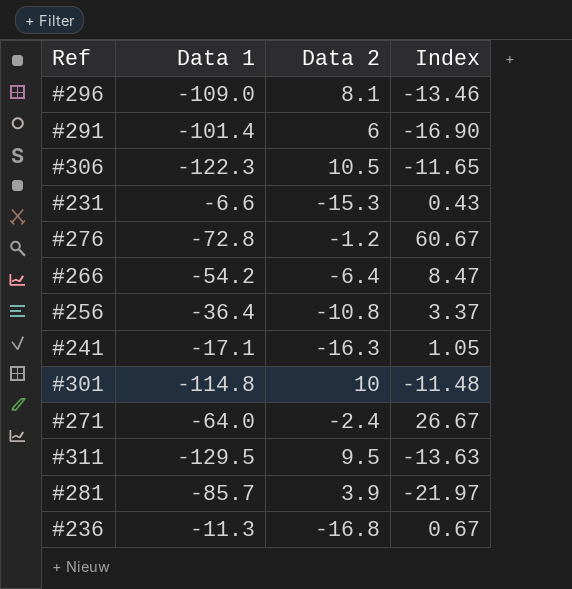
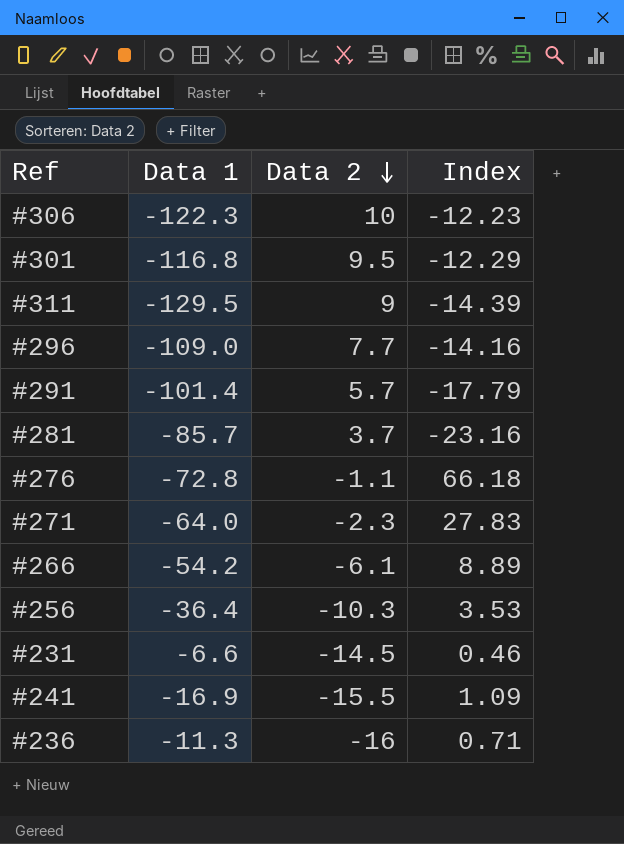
row order: none -> Data 2 descending
#306 | Data 2: 10.5 -> 10
#306 | Index: -11.65 -> -12.23
#301 | Data 1: -114.8 -> -116.8
#301 | Data 2: 10 -> 9.5
#301 | Index: -11.48 -> -12.29
#311 | Data 2: 9.5 -> 9
#311 | Index: -13.63 -> -14.39
#296 | Data 2: 8.1 -> 7.7
#296 | Index: -13.46 -> -14.16
#291 | Data 2: 6 -> 5.7
#291 | Index: -16.90 -> -17.79
#281 | Data 2: 3.9 -> 3.7
#281 | Index: -21.97 -> -23.16
#276 | Data 2: -1.2 -> -1.1
#276 | Index: 60.67 -> 66.18
#271 | Data 2: -2.4 -> -2.3
#271 | Index: 26.67 -> 27.83
#266 | Data 2: -6.4 -> -6.1
#266 | Index: 8.47 -> 8.89
#256 | Data 2: -10.8 -> -10.3
#256 | Index: 3.37 -> 3.53
#231 | Data 2: -15.3 -> -14.5
#231 | Index: 0.43 -> 0.46
#241 | Data 1: -17.1 -> -16.9
#241 | Data 2: -16.3 -> -15.5
#241 | Index: 1.05 -> 1.09
#236 | Data 2: -16.8 -> -16
#236 | Index: 0.67 -> 0.71

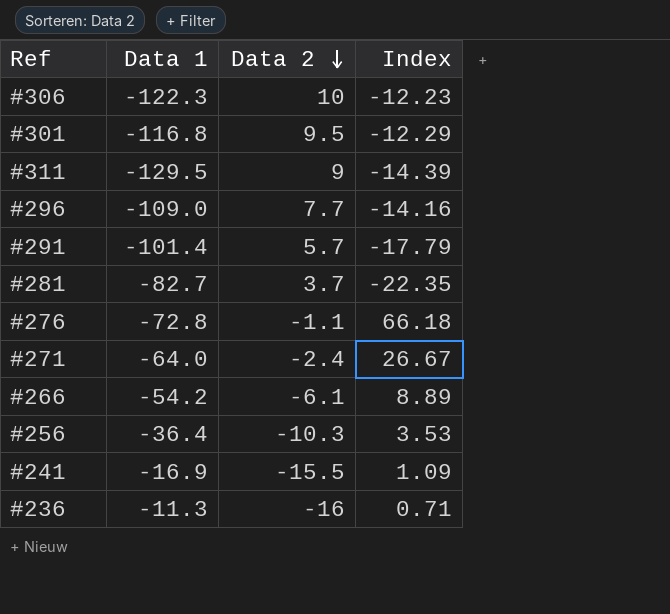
row #231: -6.6 | -14.5 | 0.46 -> none
#281 | Data 1: -85.7 -> -82.7
#281 | Index: -23.16 -> -22.35
#271 | Data 2: -2.3 -> -2.4
#271 | Index: 27.83 -> 26.67

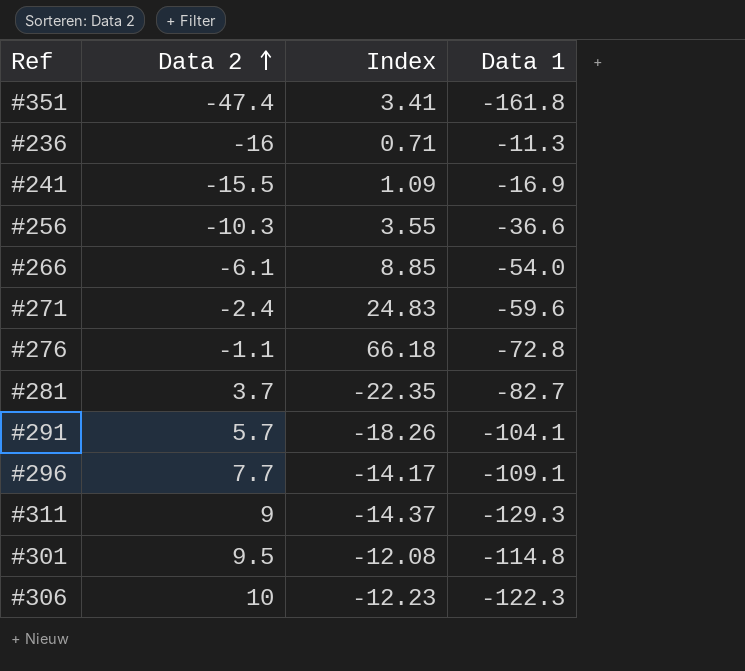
row order: Data 2 descending -> Data 2 ascending
column Data 1 | position: 2 -> 4
row #351: none -> -47.4 | 3.41 | -161.8
#256 | Index: 3.53 -> 3.55
#256 | Data 1: -36.4 -> -36.6
#266 | Index: 8.89 -> 8.85
#266 | Data 1: -54.2 -> -54.0
#271 | Index: 26.67 -> 24.83
#271 | Data 1: -64.0 -> -59.6
#291 | Index: -17.79 -> -18.26
#291 | Data 1: -101.4 -> -104.1
#296 | Index: -14.16 -> -14.17
#296 | Data 1: -109.0 -> -109.1
#311 | Index: -14.39 -> -14.37
#311 | Data 1: -129.5 -> -129.3
#301 | Index: -12.29 -> -12.08
#301 | Data 1: -116.8 -> -114.8

